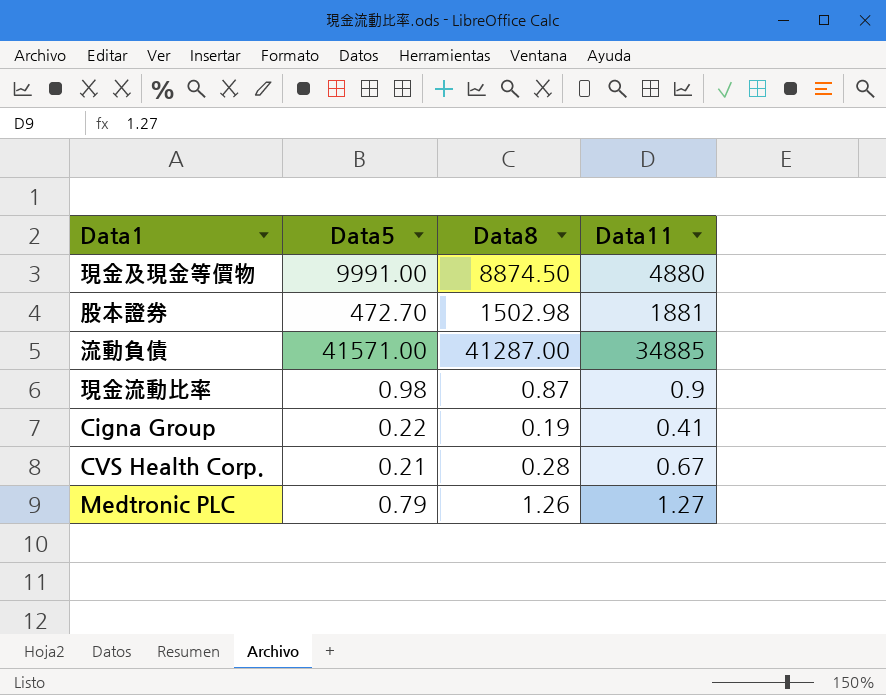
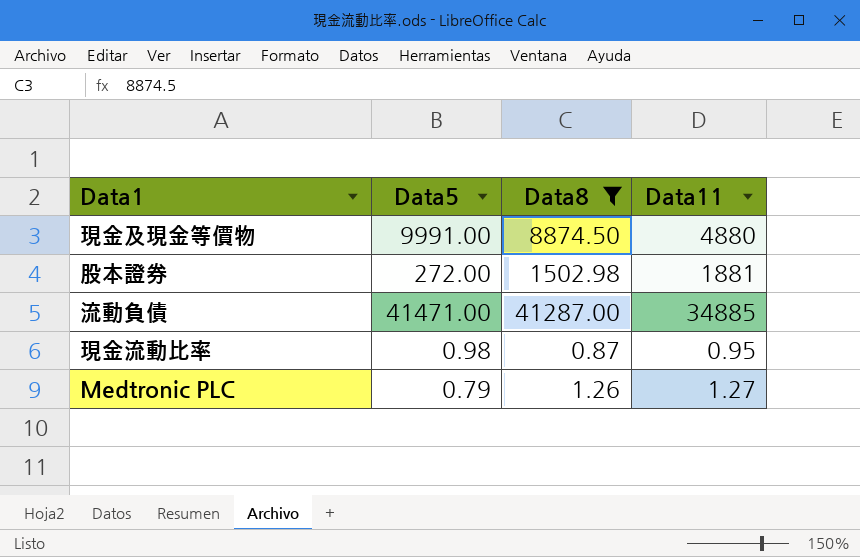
filter: none -> Data8 >= 0.87
股本證券 | Data5: 472.70 -> 272.00
流動負債 | Data5: 41571.00 -> 41471.00
現金流動比率 | Data11: 0.9 -> 0.95

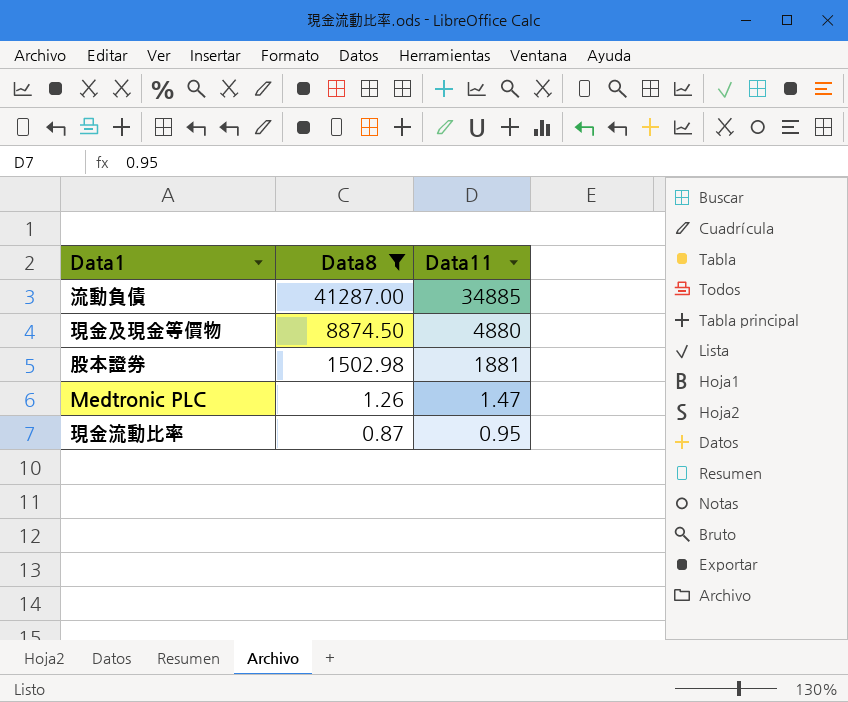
row order: none -> Data8 descending
column Data5 | position: 2 -> none
Medtronic PLC | Data11: 1.27 -> 1.47

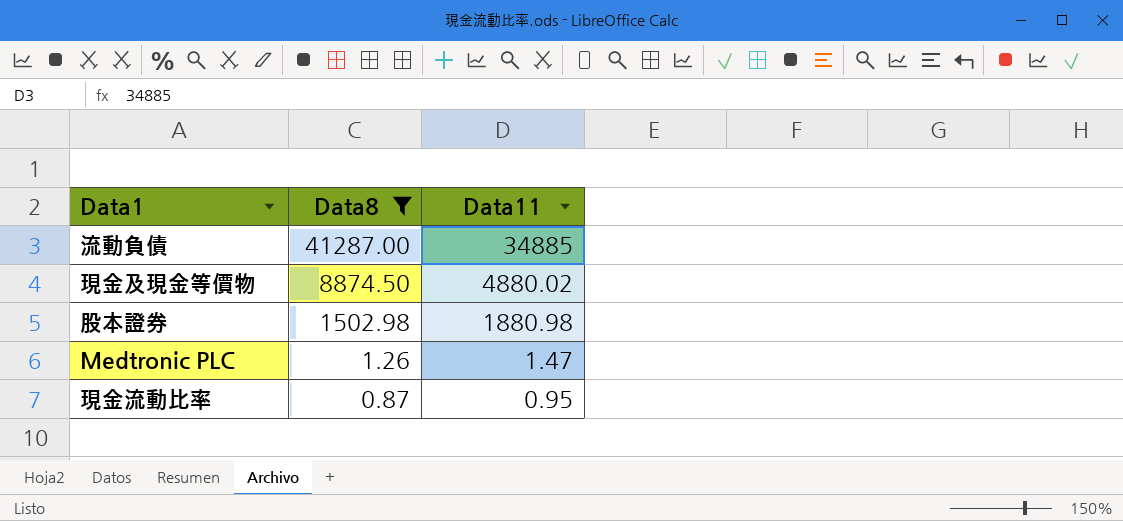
現金及現金等價物 | Data11: 4880 -> 4880.02
股本證券 | Data11: 1881 -> 1880.98

